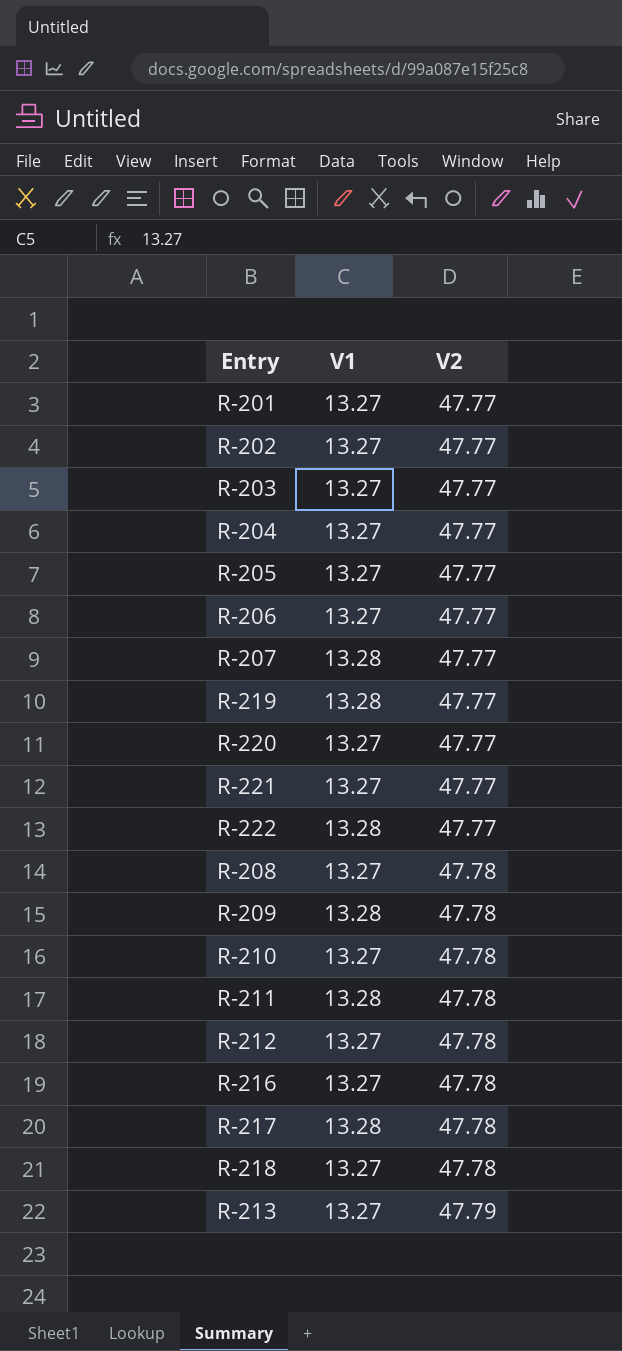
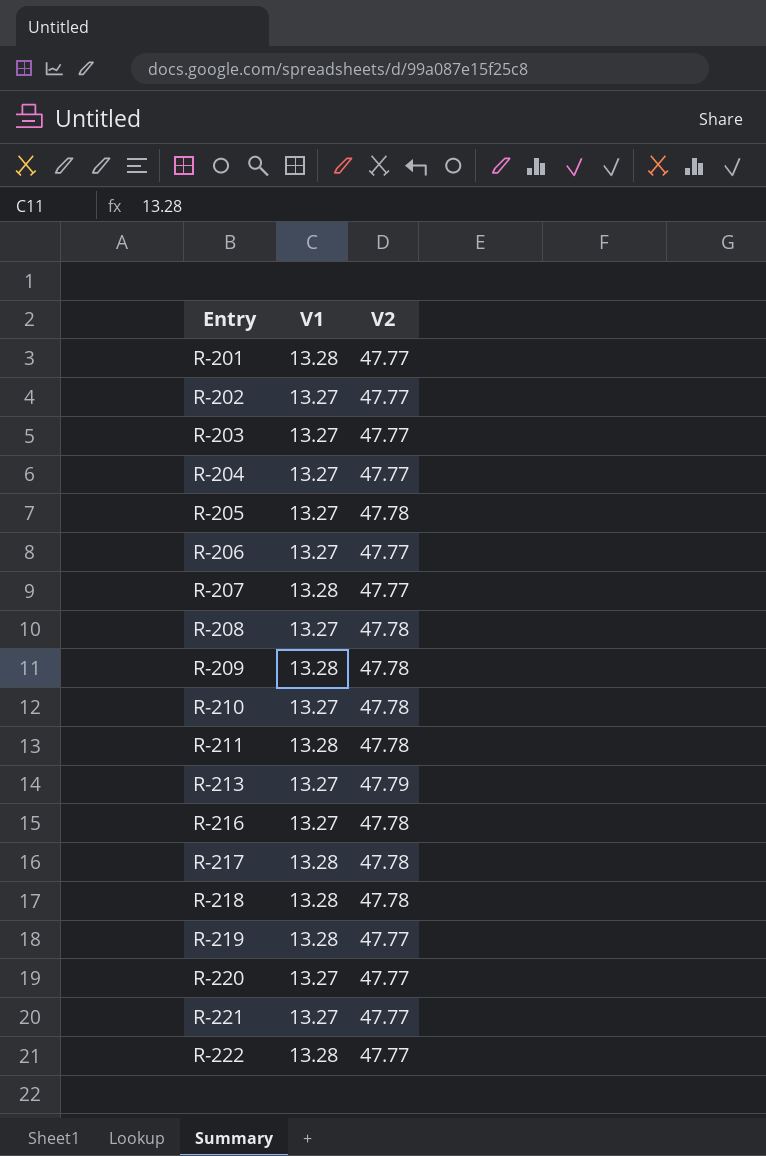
row order: V2 ascending -> Entry ascending
row R-212: 13.27 | 47.78 -> none
R-201 | V1: 13.27 -> 13.28
R-205 | V2: 47.77 -> 47.78
R-218 | V1: 13.27 -> 13.28

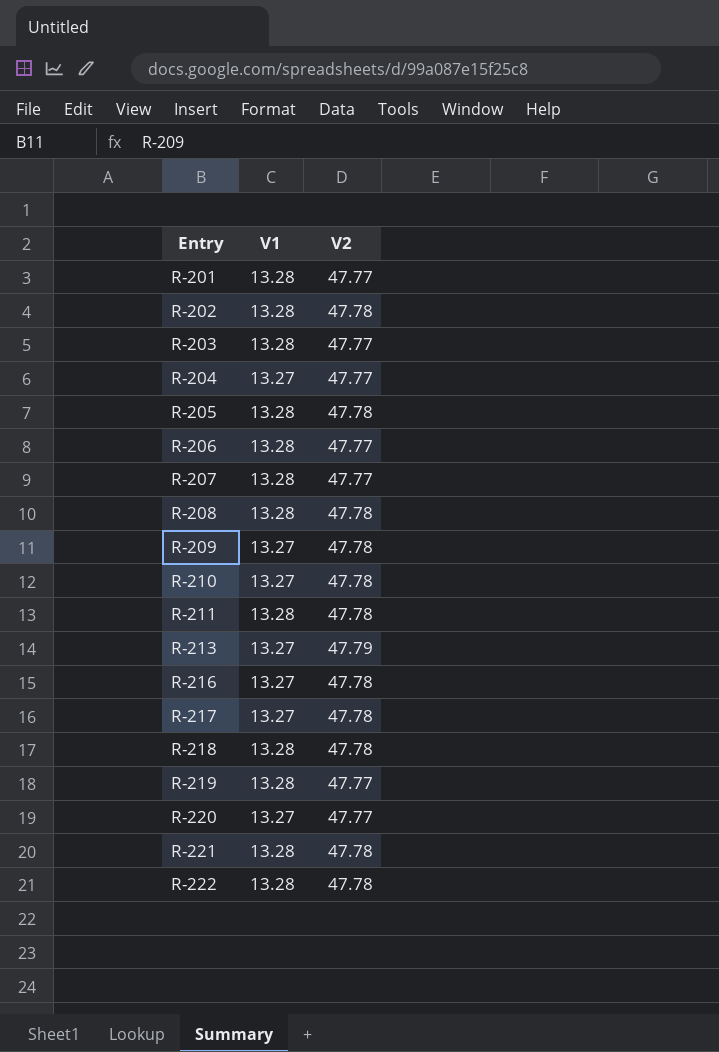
R-202 | V1: 13.27 -> 13.28
R-202 | V2: 47.77 -> 47.78
R-203 | V1: 13.27 -> 13.28
R-205 | V1: 13.27 -> 13.28
R-206 | V1: 13.27 -> 13.28
R-208 | V1: 13.27 -> 13.28
R-209 | V1: 13.28 -> 13.27
R-217 | V1: 13.28 -> 13.27
R-221 | V1: 13.27 -> 13.28
R-221 | V2: 47.77 -> 47.78
R-222 | V2: 47.77 -> 47.78

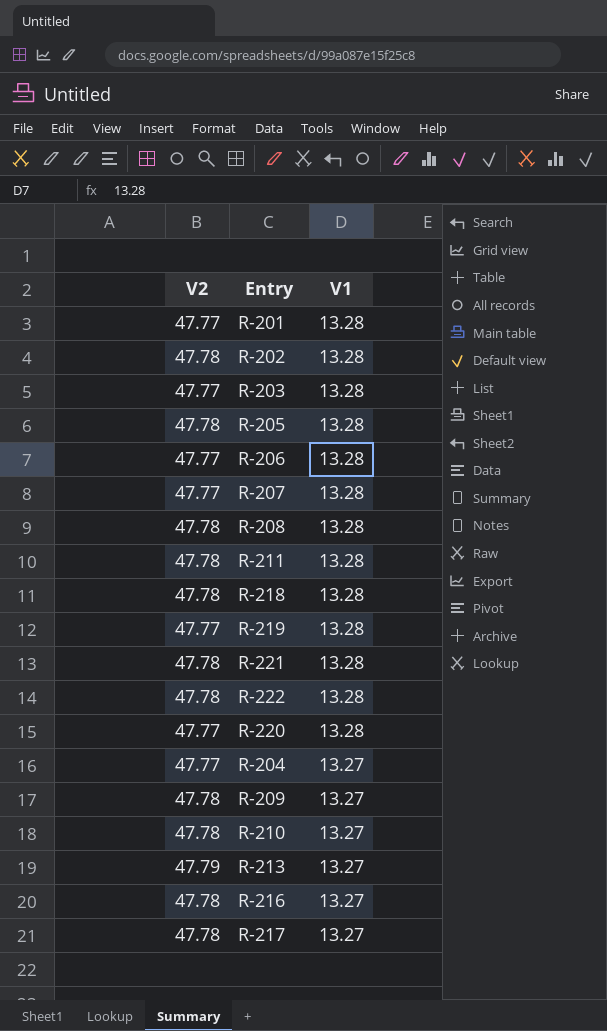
row order: Entry ascending -> V1 descending
column V2 | position: 3 -> 1
R-220 | V1: 13.27 -> 13.28

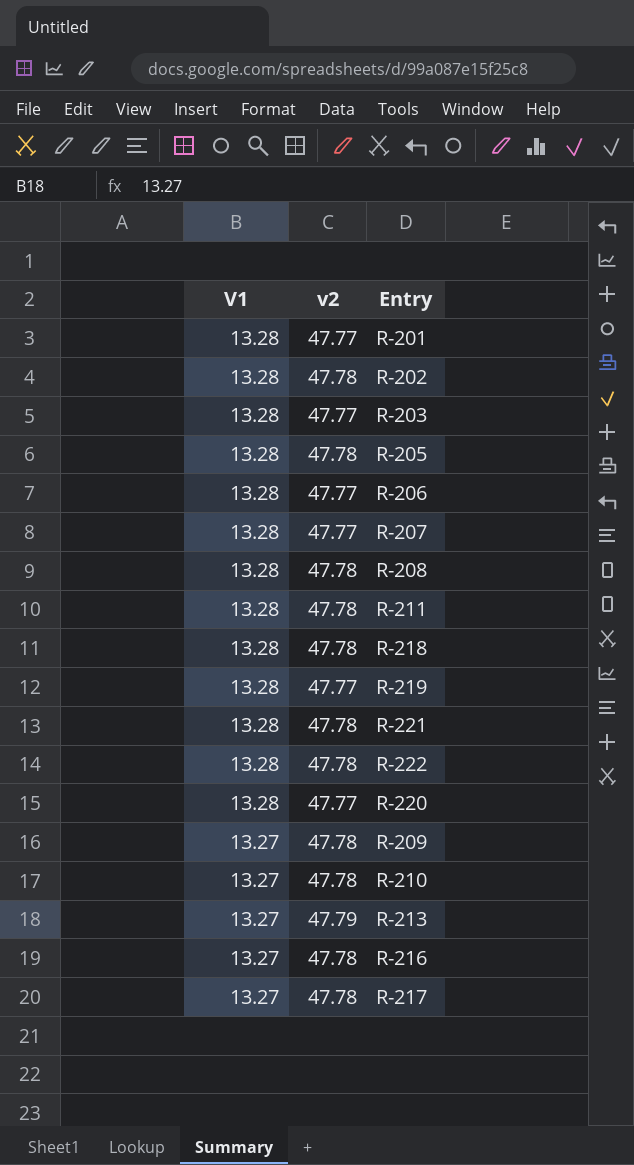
column V1 | position: 3 -> 1
column name: V2 -> v2
row R-204: 47.77 | 13.27 -> none

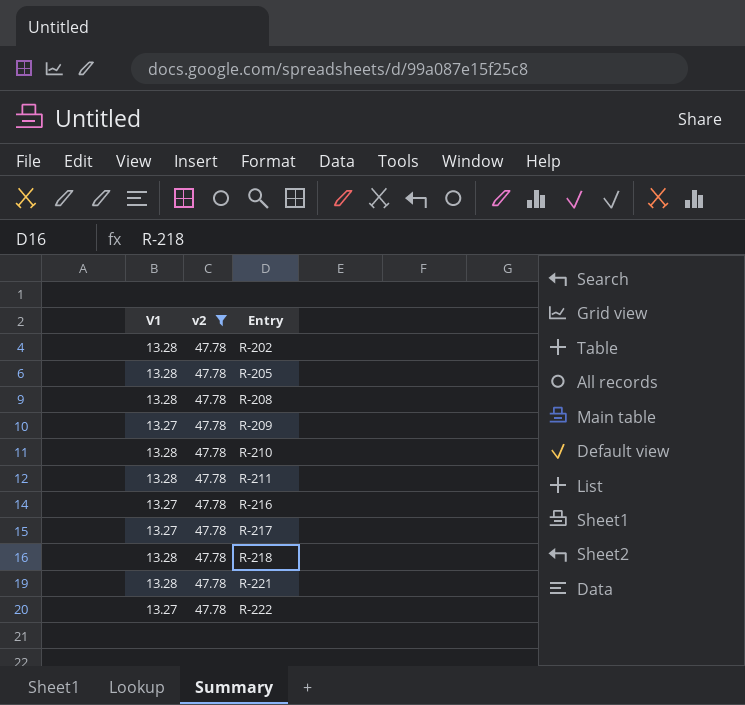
filter: none -> v2 = 47.78
row order: V1 descending -> Entry ascending
R-210 | V1: 13.27 -> 13.28
R-222 | V1: 13.28 -> 13.27

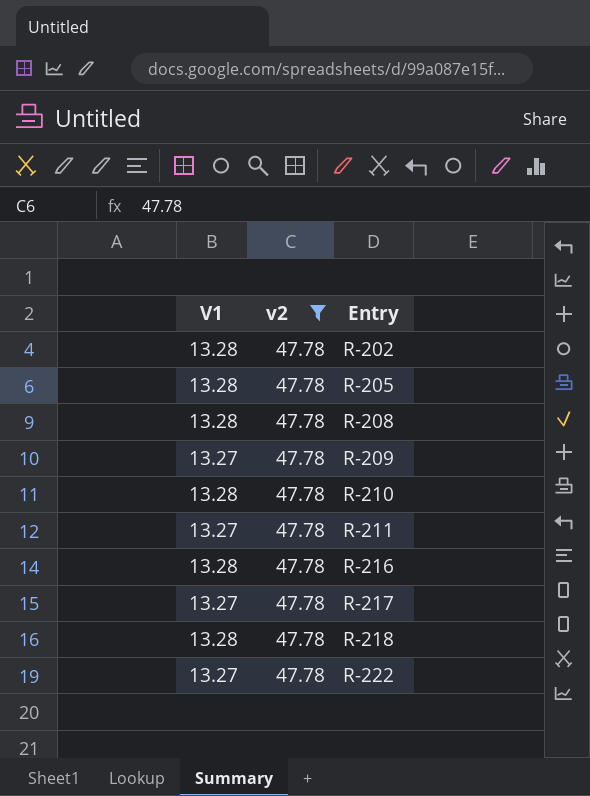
row R-221: 13.28 | 47.78 -> none
R-211 | V1: 13.28 -> 13.27
R-216 | V1: 13.27 -> 13.28

